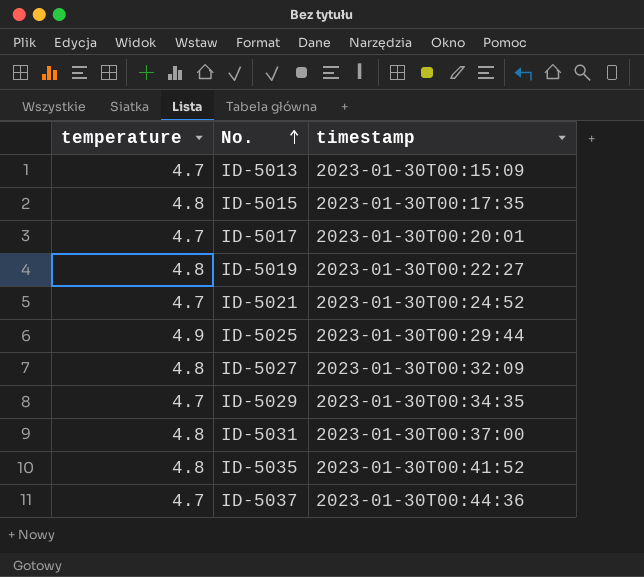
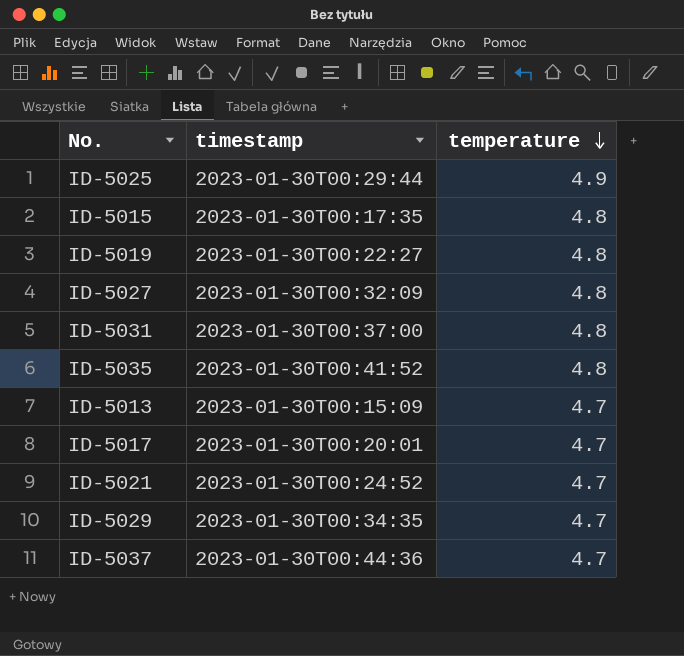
row order: No. ascending -> temperature descending
column temperature | position: 1 -> 3

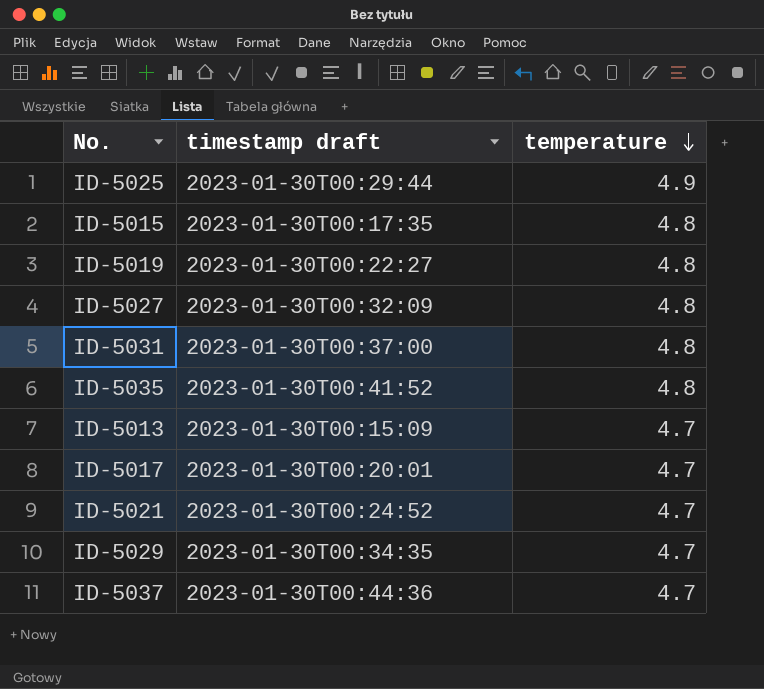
column name: timestamp -> timestamp draft

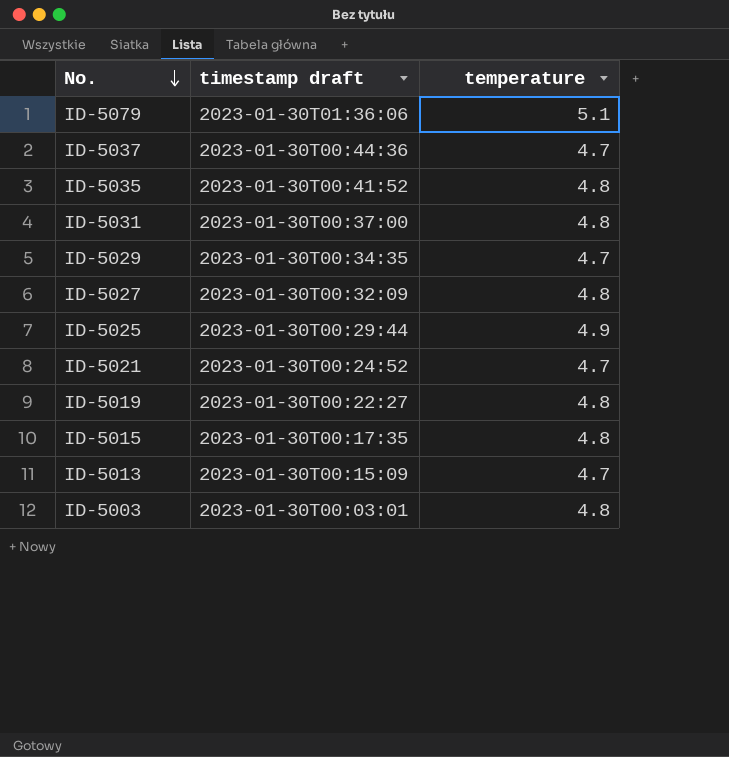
row order: temperature descending -> No. descending
row ID-5017: 2023-01-30T00:20:01 | 4.7 -> none
row ID-5079: none -> 2023-01-30T01:36:06 | 5.1
row ID-5003: none -> 2023-01-30T00:03:01 | 4.8

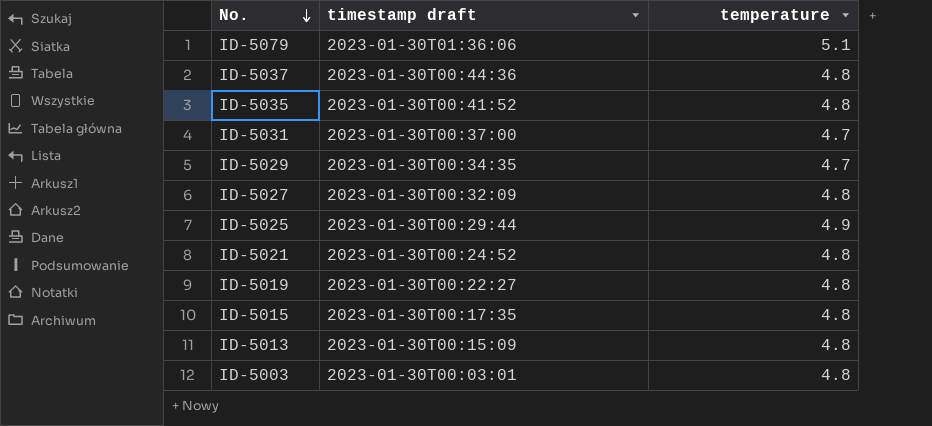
ID-5037 | temperature: 4.7 -> 4.8
ID-5031 | temperature: 4.8 -> 4.7
ID-5021 | temperature: 4.7 -> 4.8
ID-5013 | temperature: 4.7 -> 4.8

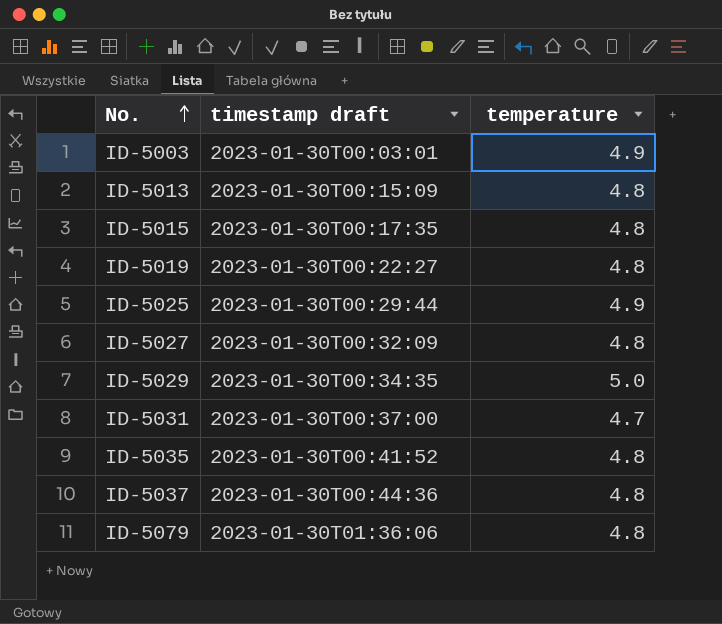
row order: No. descending -> No. ascending
row ID-5021: 2023-01-30T00:24:52 | 4.8 -> none
ID-5003 | temperature: 4.8 -> 4.9
ID-5029 | temperature: 4.7 -> 5.0
ID-5079 | temperature: 5.1 -> 4.8

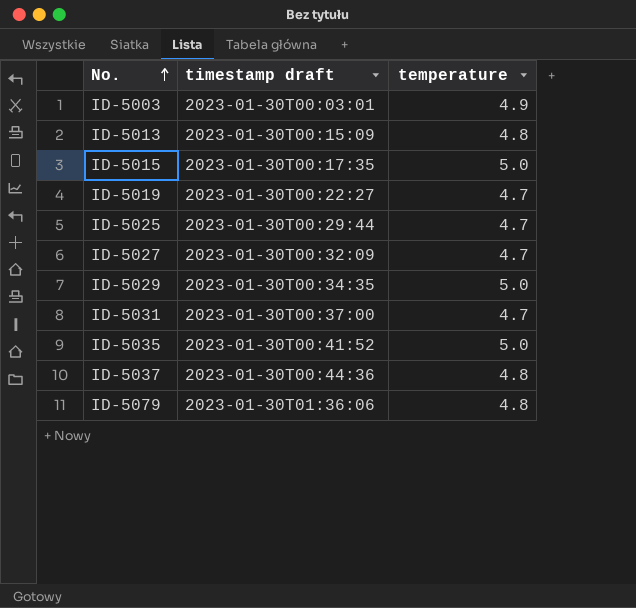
ID-5015 | temperature: 4.8 -> 5.0
ID-5019 | temperature: 4.8 -> 4.7
ID-5025 | temperature: 4.9 -> 4.7
ID-5027 | temperature: 4.8 -> 4.7
ID-5035 | temperature: 4.8 -> 5.0

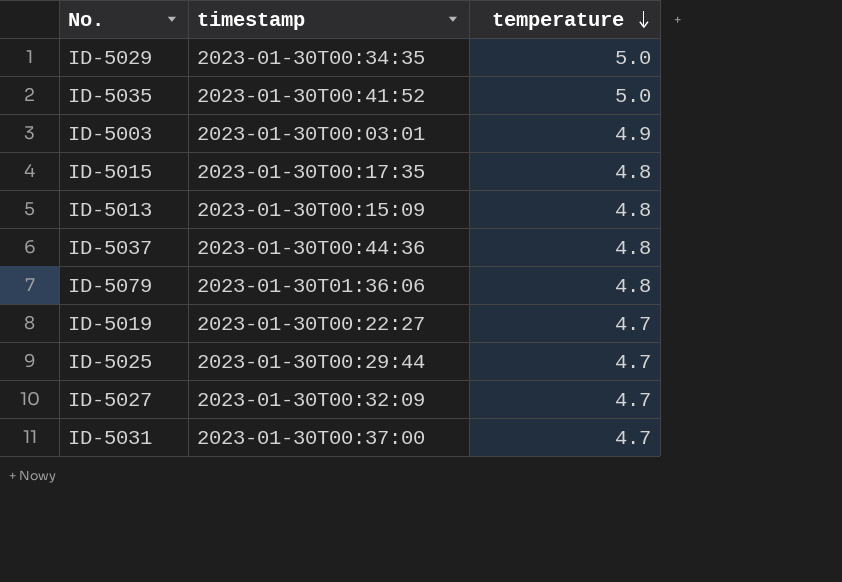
row order: No. ascending -> temperature descending
column name: timestamp draft -> timestamp
ID-5015 | temperature: 5.0 -> 4.8

